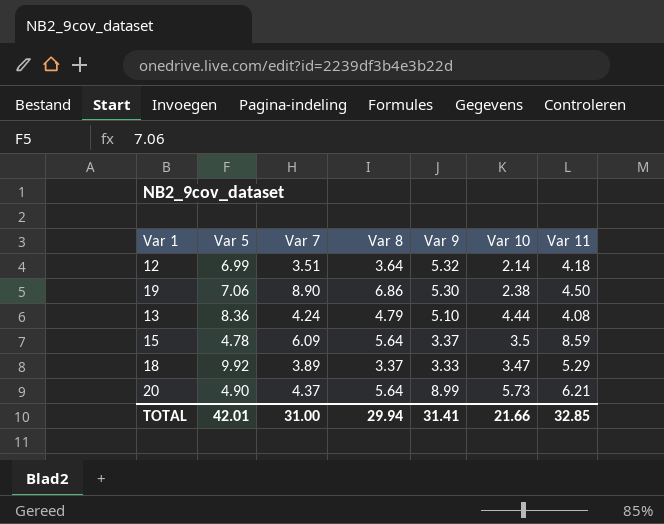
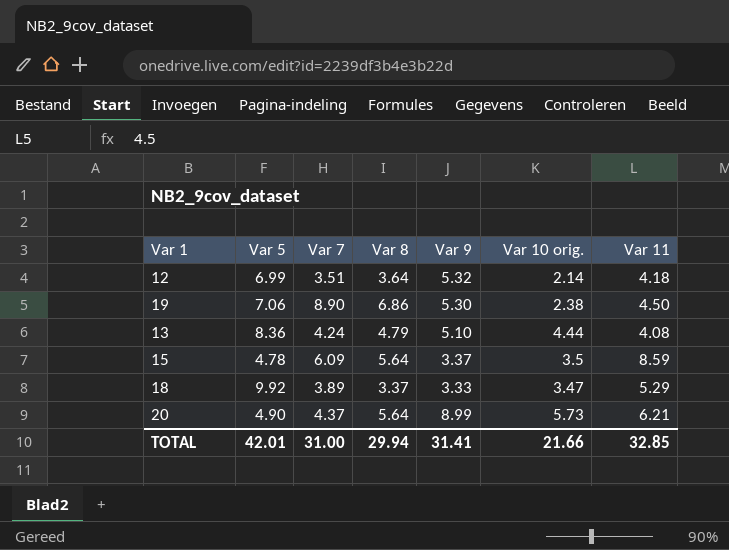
column name: Var 10 -> Var 10 orig.

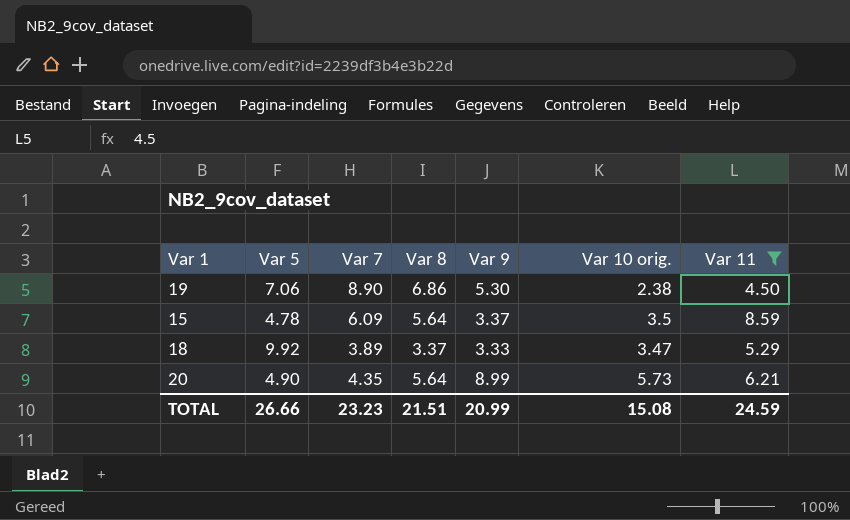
filter: none -> Var 11 >= 4.50
20 | Var 7: 4.37 -> 4.35
TOTAL | Var 5: 42.01 -> 26.66
TOTAL | Var 7: 31.00 -> 23.23
TOTAL | Var 8: 29.94 -> 21.51
TOTAL | Var 9: 31.41 -> 20.99
TOTAL | Var 10 orig.: 21.66 -> 15.08
TOTAL | Var 11: 32.85 -> 24.59

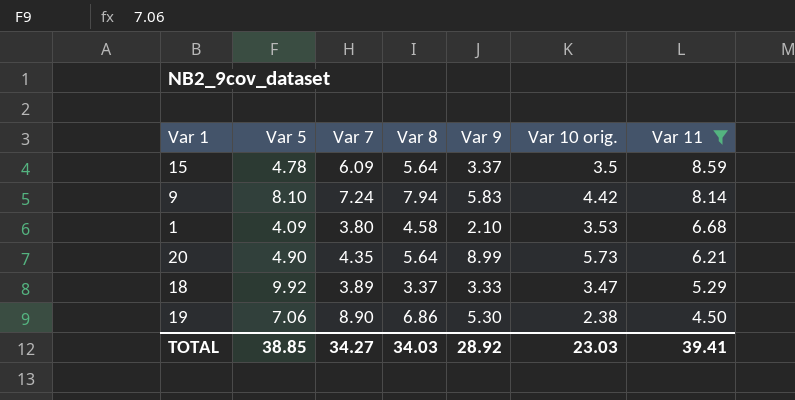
row order: none -> Var 11 descending
row 9: none -> 8.10 | 7.24 | 7.94 | 5.83 | 4.42 | 8.14
row 1: none -> 4.09 | 3.80 | 4.58 | 2.10 | 3.53 | 6.68
TOTAL | Var 5: 26.66 -> 38.85
TOTAL | Var 7: 23.23 -> 34.27
TOTAL | Var 8: 21.51 -> 34.03
TOTAL | Var 9: 20.99 -> 28.92
TOTAL | Var 10 orig.: 15.08 -> 23.03
TOTAL | Var 11: 24.59 -> 39.41

